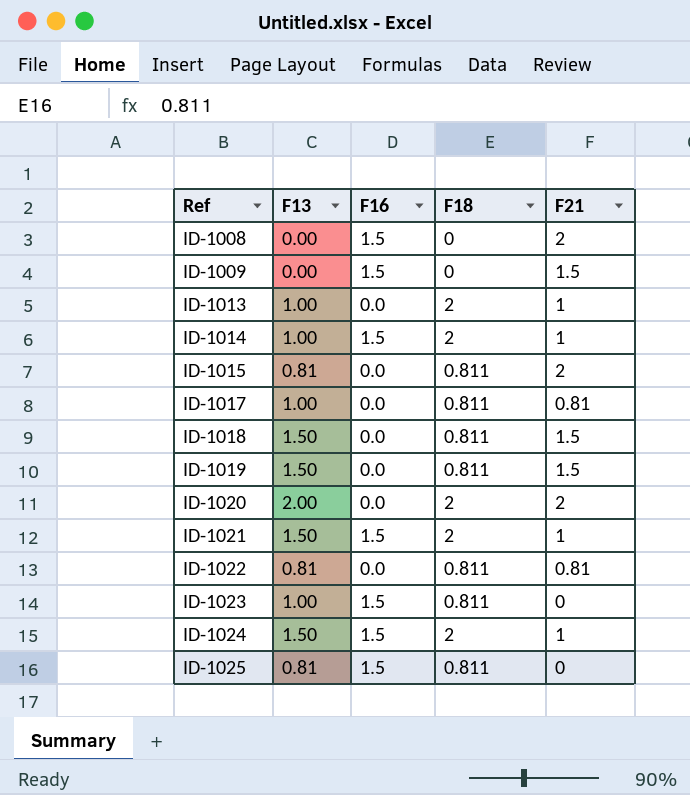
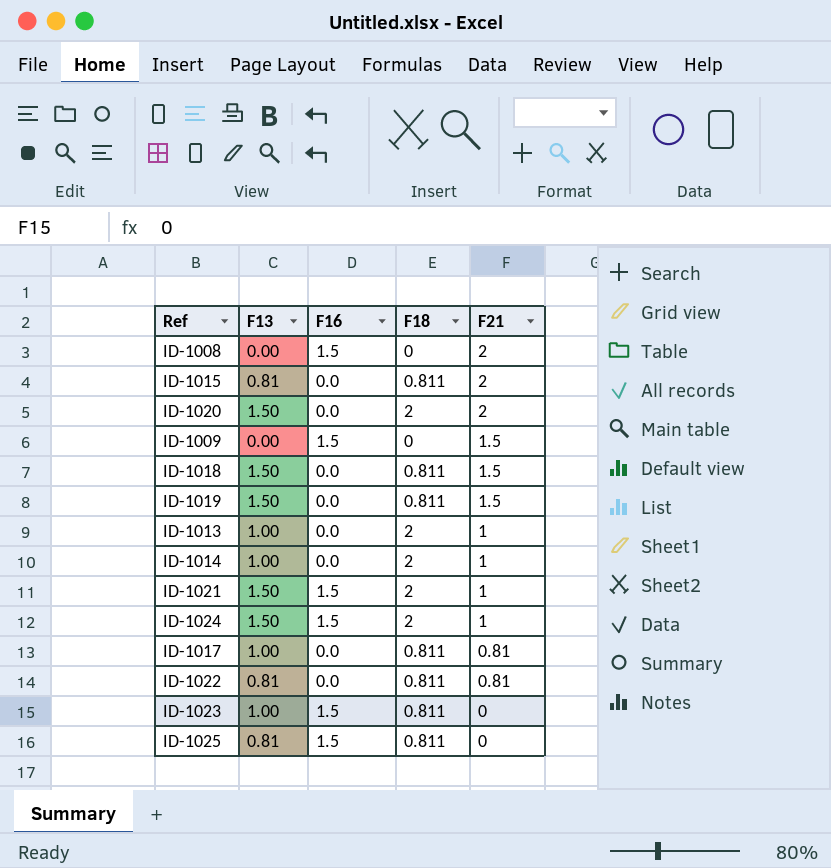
row order: Ref ascending -> F21 descending
ID-1020 | F13: 2.00 -> 1.50
ID-1014 | F16: 1.5 -> 0.0

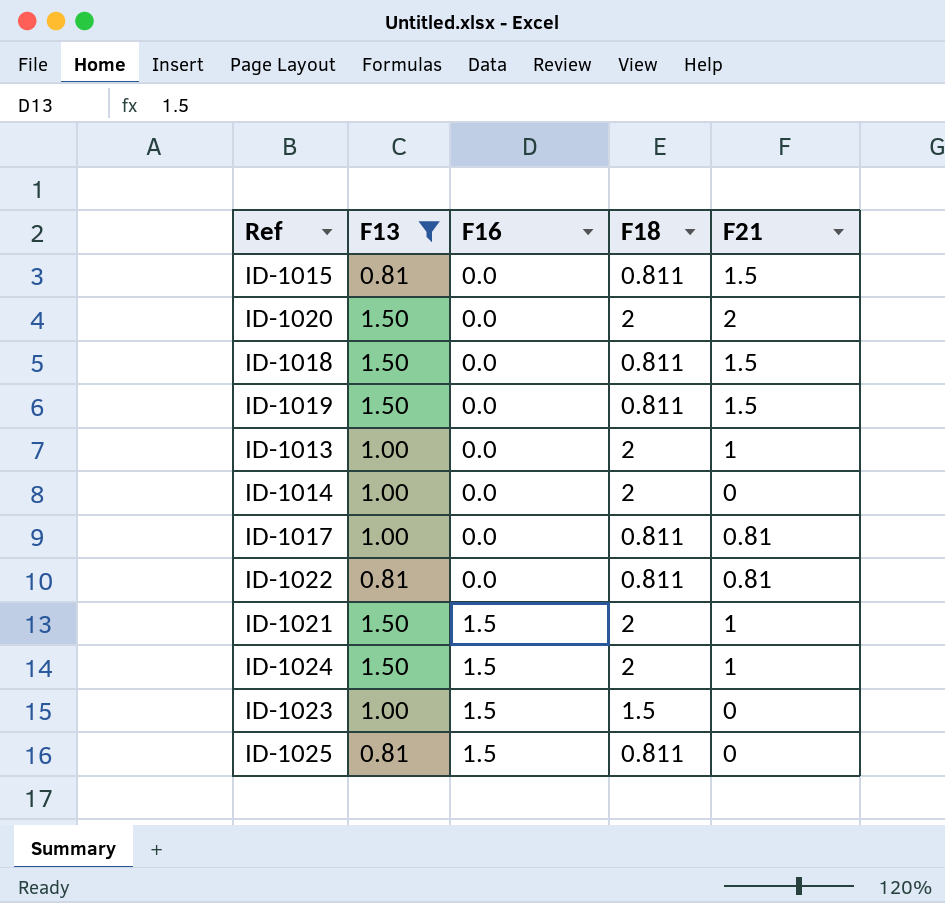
filter: none -> F13 != 0.00
row order: F21 descending -> F16 ascending
ID-1015 | F21: 2 -> 1.5
ID-1014 | F21: 1 -> 0
ID-1023 | F18: 0.811 -> 1.5

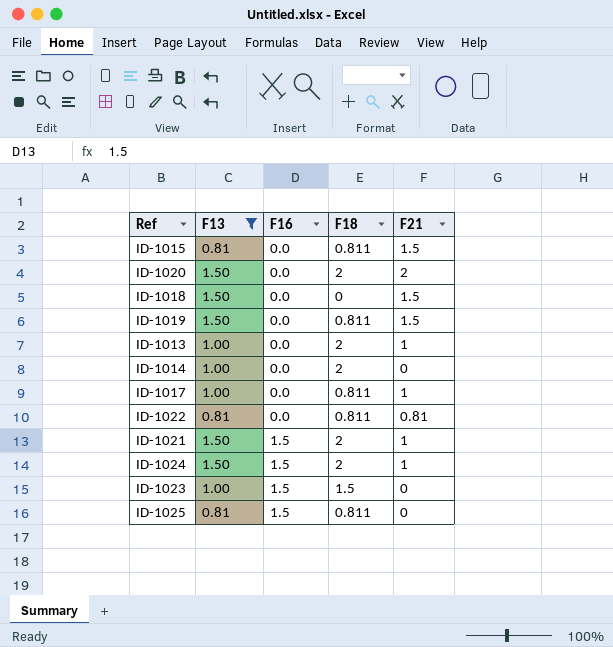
ID-1018 | F18: 0.811 -> 0
ID-1017 | F21: 0.81 -> 1

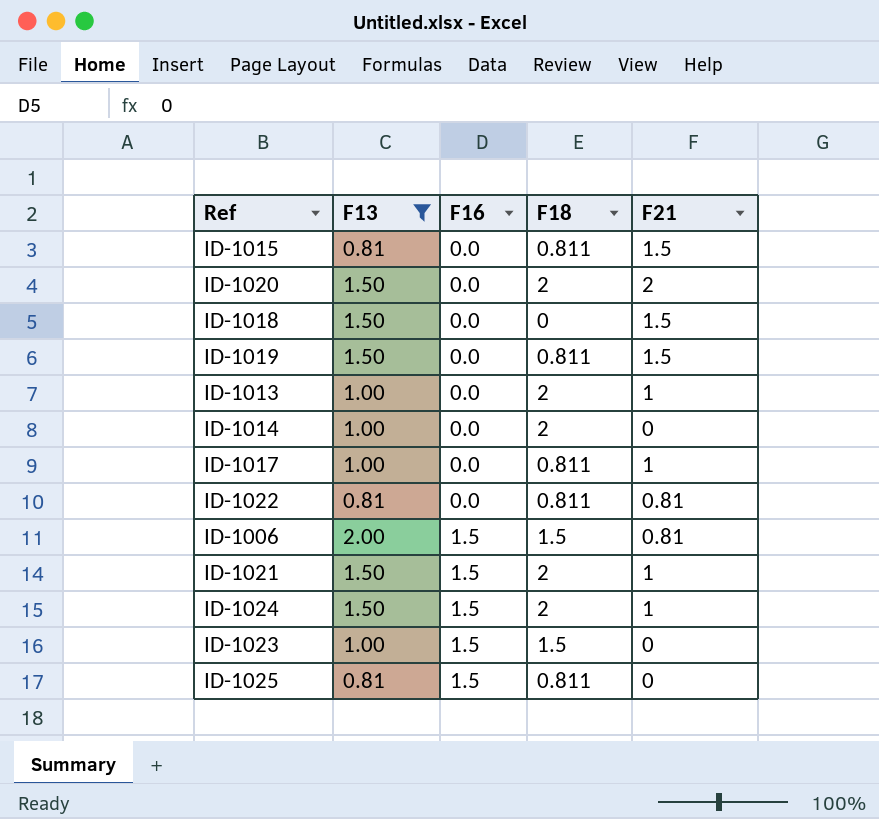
row ID-1006: none -> 2.00 | 1.5 | 1.5 | 0.81

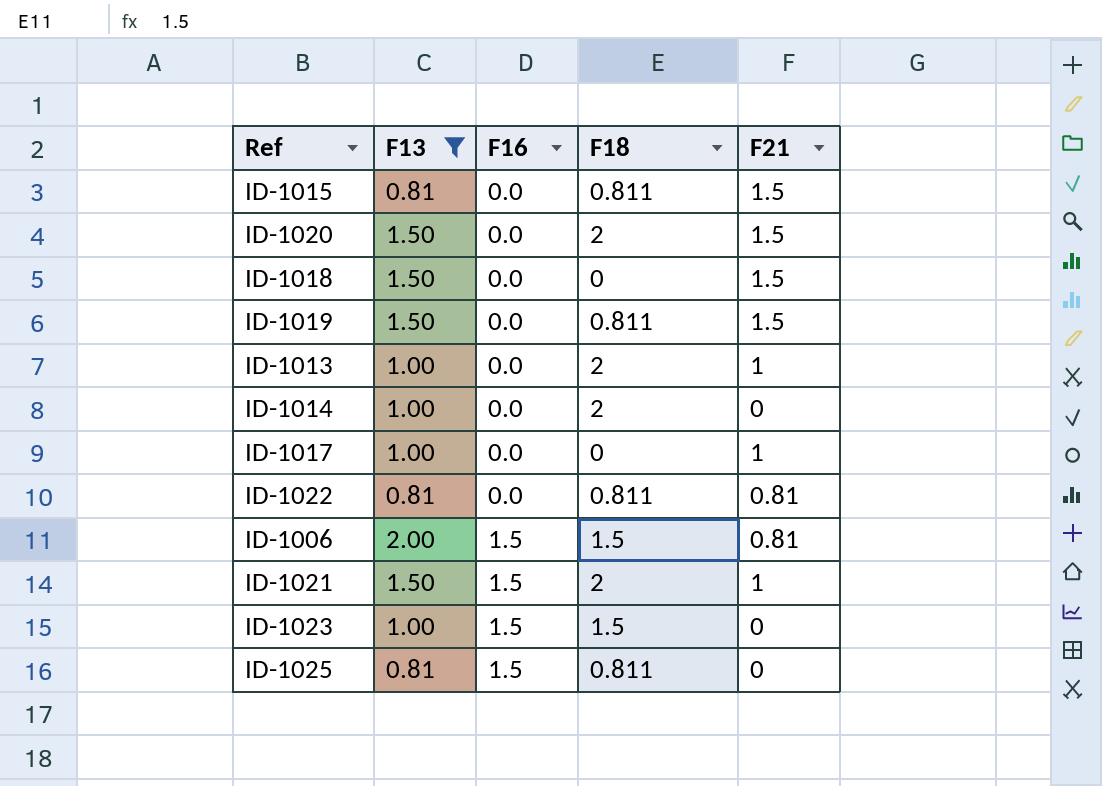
row ID-1024: 1.50 | 1.5 | 2 | 1 -> none
ID-1020 | F21: 2 -> 1.5
ID-1017 | F18: 0.811 -> 0

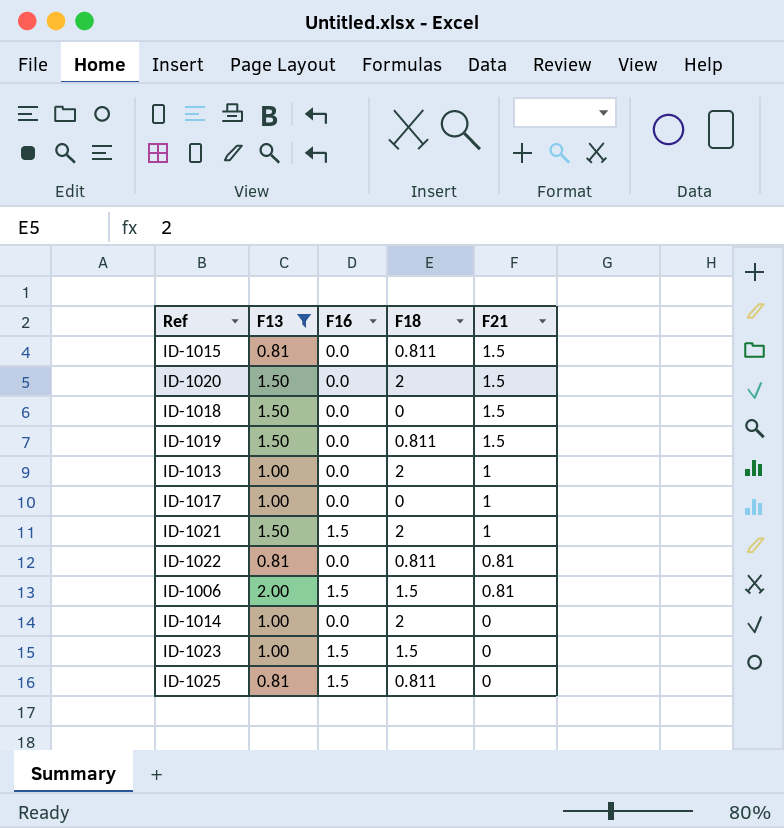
row order: F16 ascending -> F21 descending

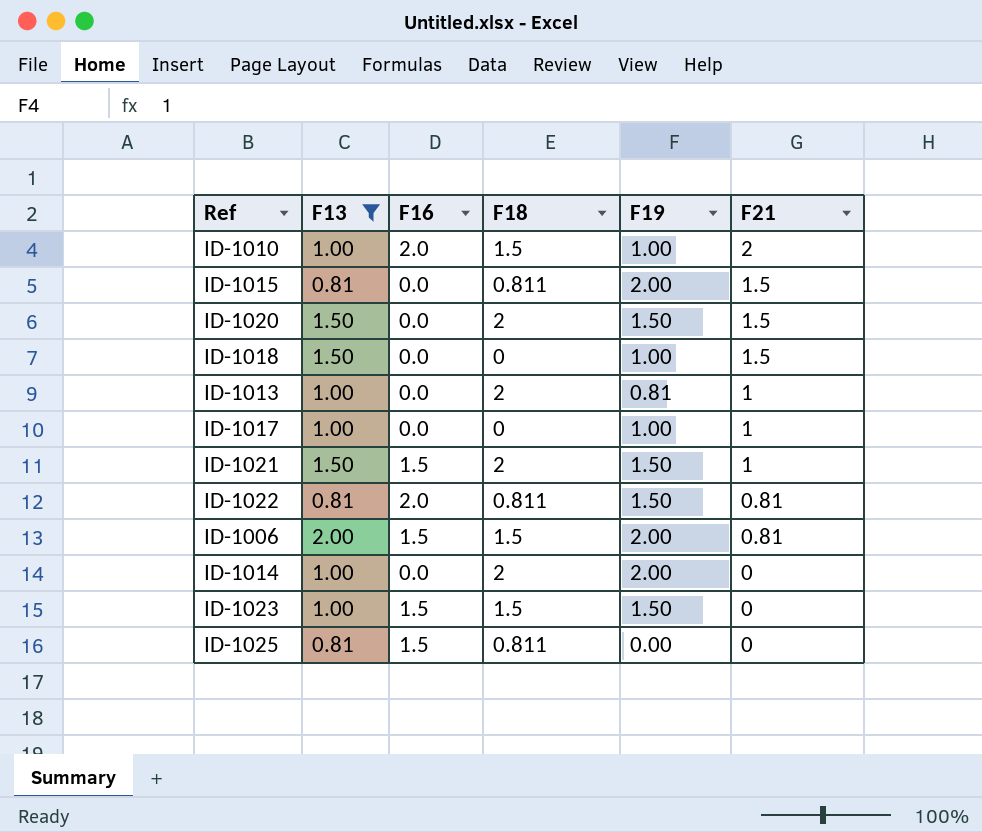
column F19 | position: none -> 5
row ID-1019: 1.50 | 0.0 | 0.811 | 1.5 -> none
row ID-1010: none -> 1.00 | 2.0 | 1.5 | 1.00 | 2
ID-1022 | F16: 0.0 -> 2.0

